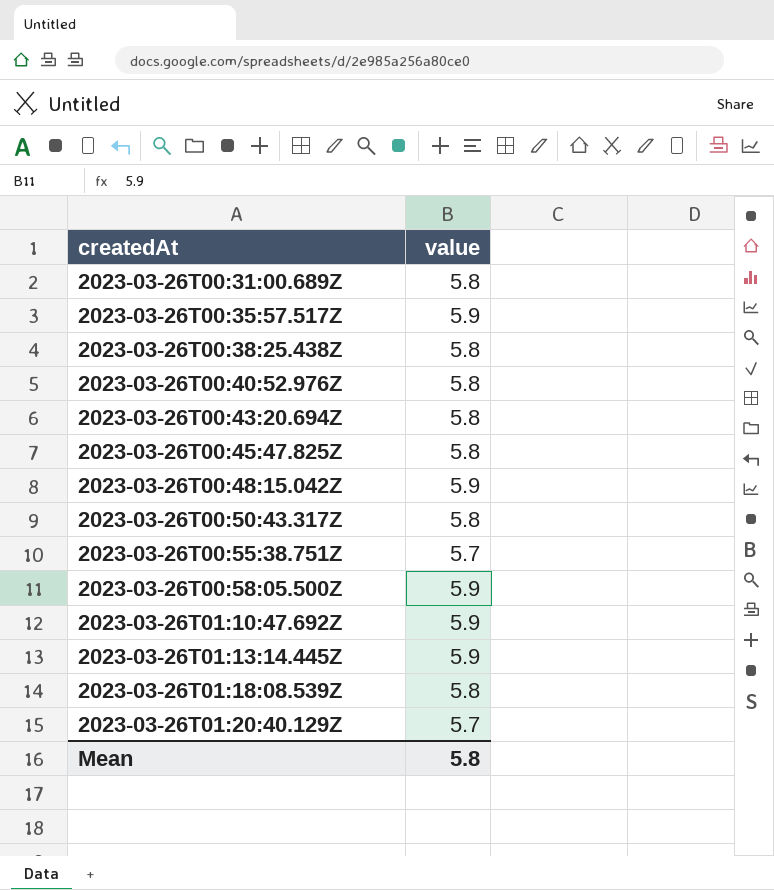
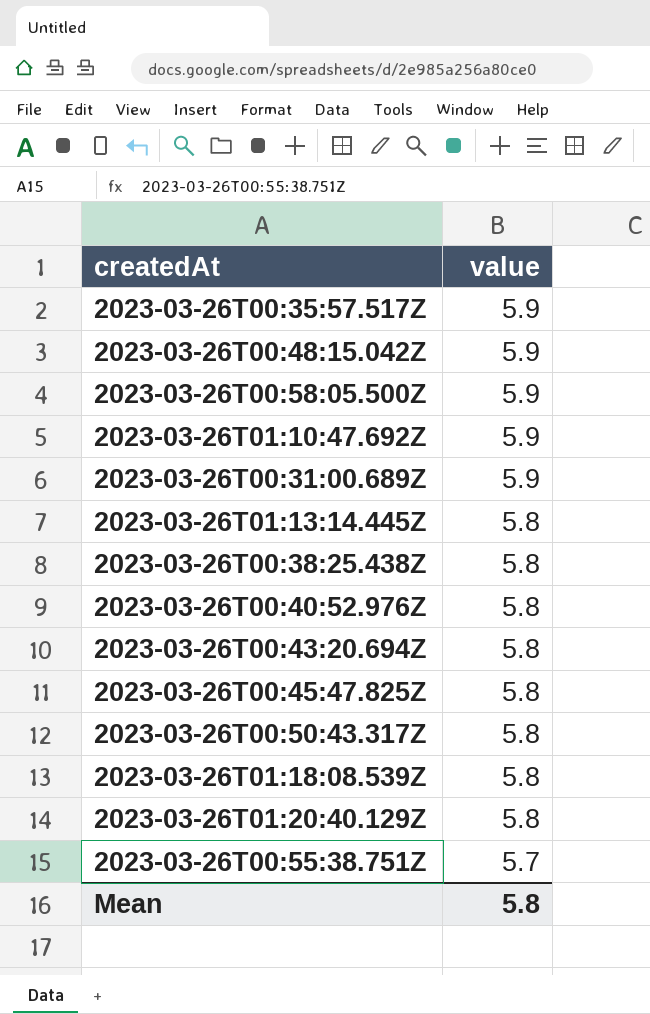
row order: createdAt ascending -> value descending
2023-03-26T00:31:00.689Z | value: 5.8 -> 5.9
2023-03-26T01:13:14.445Z | value: 5.9 -> 5.8
2023-03-26T01:20:40.129Z | value: 5.7 -> 5.8

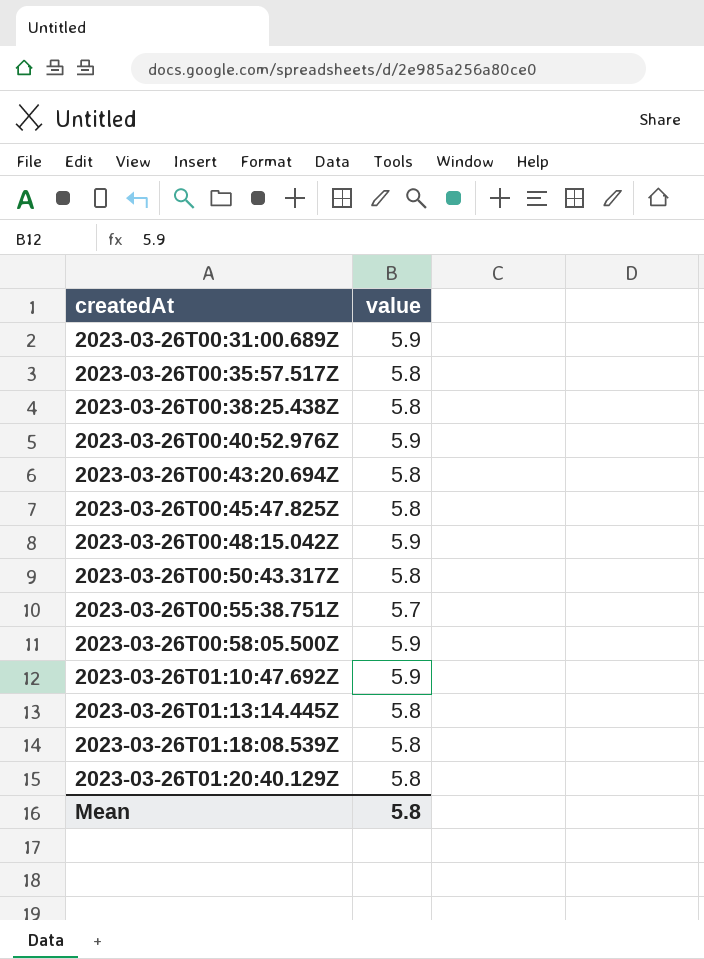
row order: value descending -> createdAt ascending
2023-03-26T00:35:57.517Z | value: 5.9 -> 5.8
2023-03-26T00:40:52.976Z | value: 5.8 -> 5.9

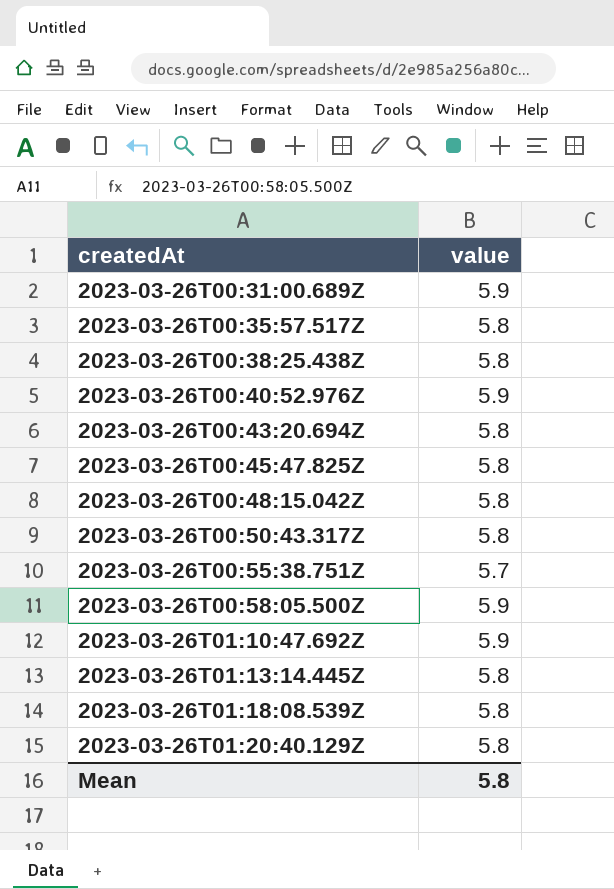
2023-03-26T00:48:15.042Z | value: 5.9 -> 5.8

